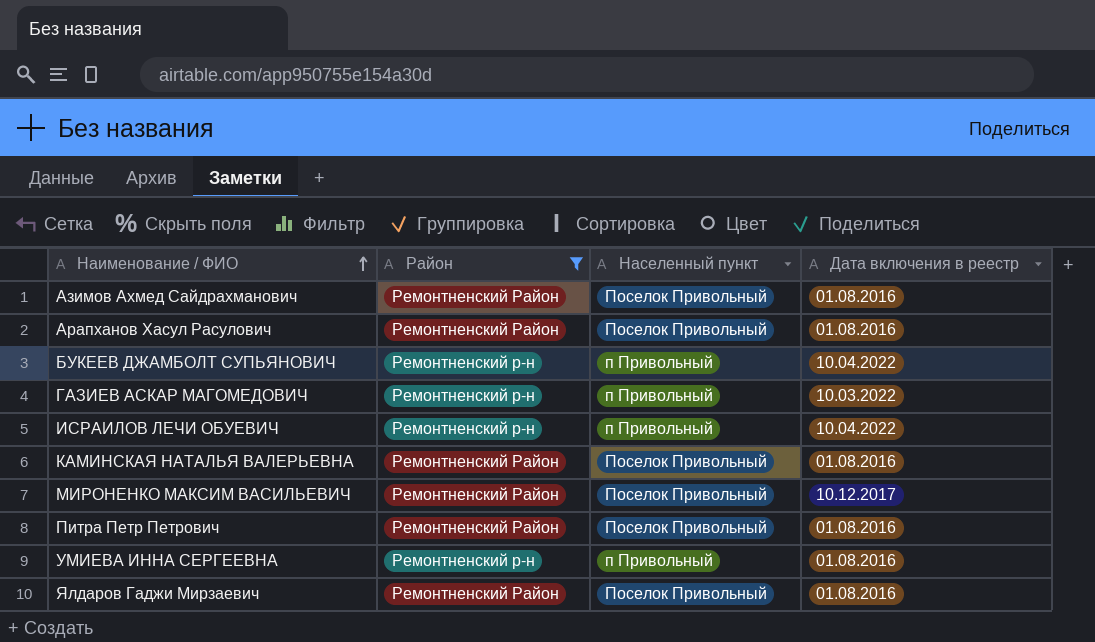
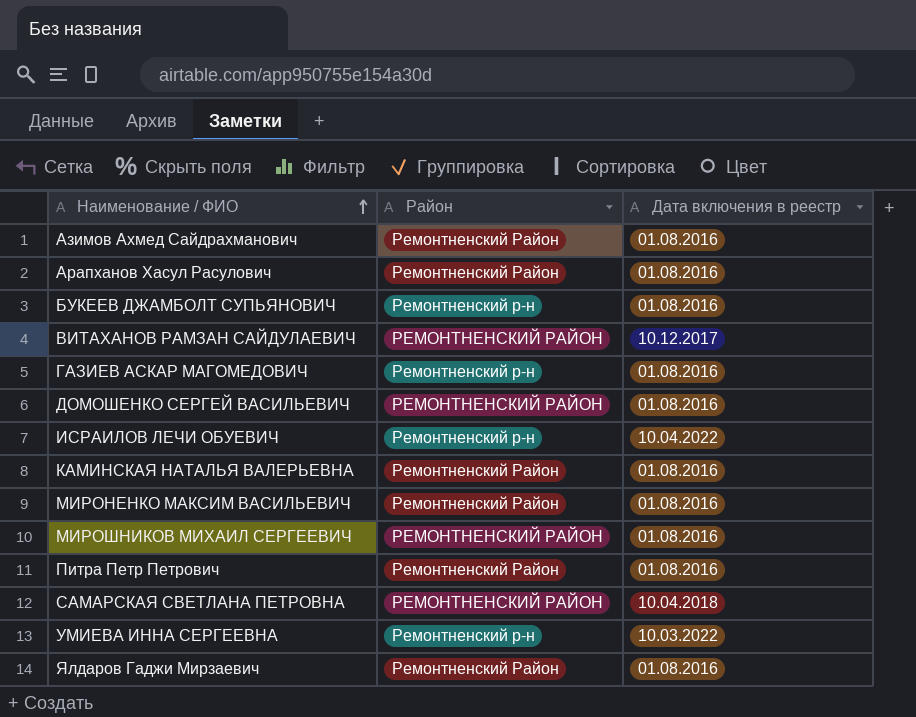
filter: Район != РЕМОНТНЕНСКИЙ РАЙОН -> none
column Населенный пункт | position: 3 -> none
БУКЕЕВ ДЖАМБОЛТ СУПЬЯНОВИЧ | Дата включения в реестр: 10.04.2022 -> 01.08.2016
ГАЗИЕВ АСКАР МАГОМЕДОВИЧ | Дата включения в реестр: 10.03.2022 -> 01.08.2016
МИРОНЕНКО МАКСИМ ВАСИЛЬЕВИЧ | Дата включения в реестр: 10.12.2017 -> 01.08.2016
УМИЕВА ИННА СЕРГЕЕВНА | Дата включения в реестр: 01.08.2016 -> 10.03.2022

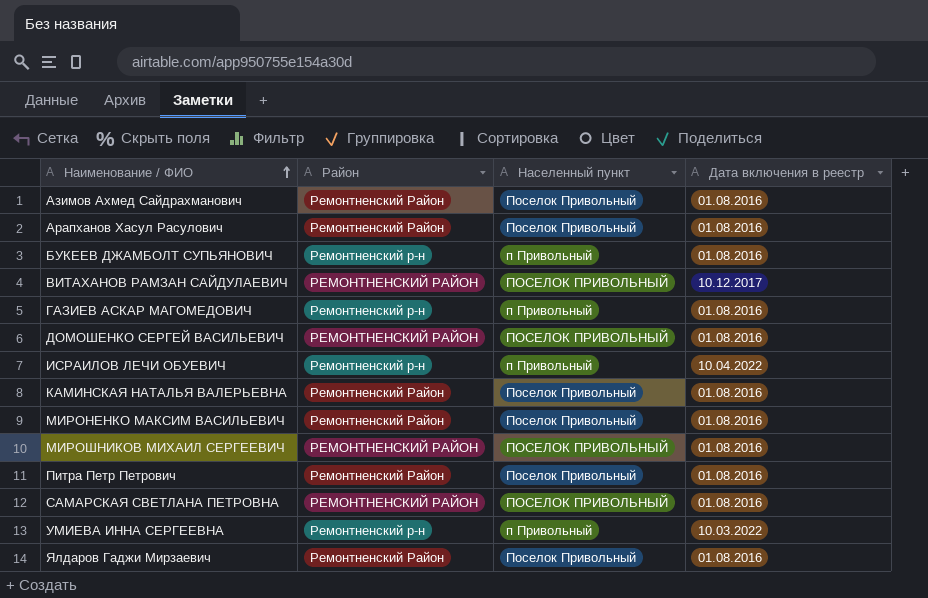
column Населенный пункт | position: none -> 3
САМАРСКАЯ СВЕТЛАНА ПЕТРОВНА | Дата включения в реестр: 10.04.2018 -> 01.08.2016

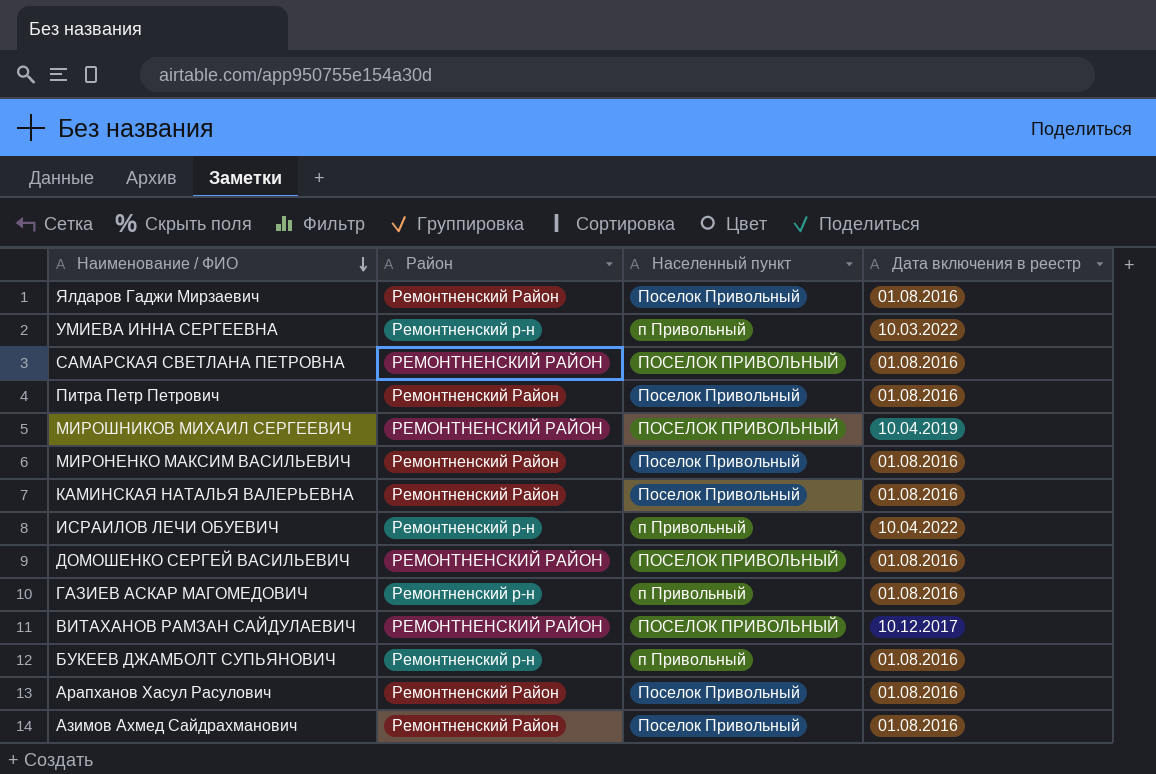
row order: Наименование / ФИО ascending -> Наименование / ФИО descending
МИРОШНИКОВ МИХАИЛ СЕРГЕЕВИЧ | Дата включения в реестр: 01.08.2016 -> 10.04.2019

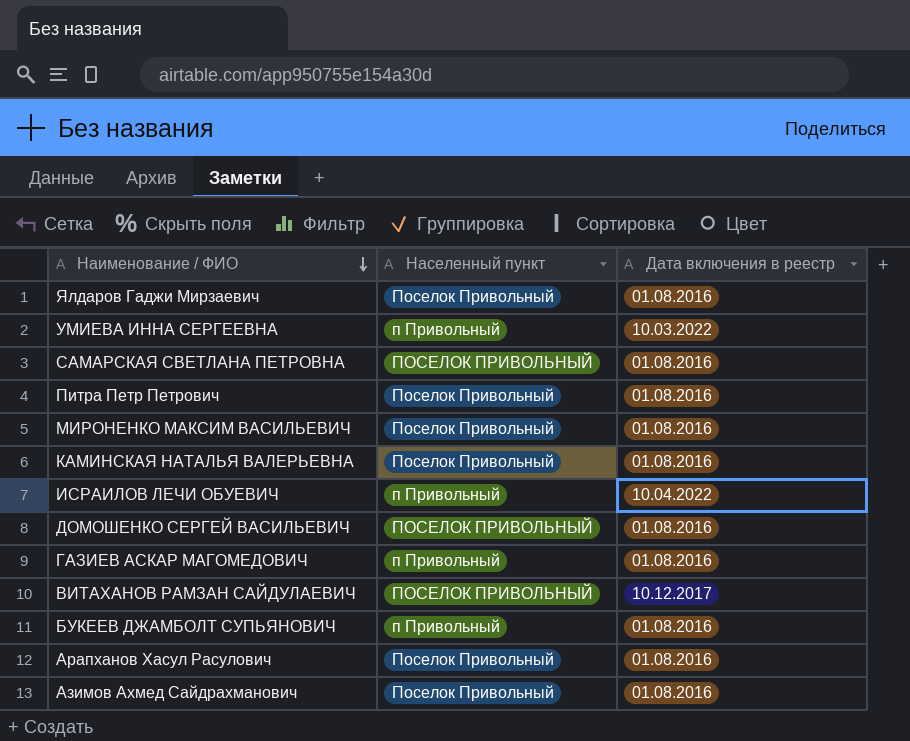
column Район | position: 2 -> none
row МИРОШНИКОВ МИХАИЛ СЕРГЕЕВИЧ: РЕМОНТНЕНСКИЙ РАЙОН | ПОСЕЛОК ПРИВОЛЬНЫЙ | 10.04.2019 -> none

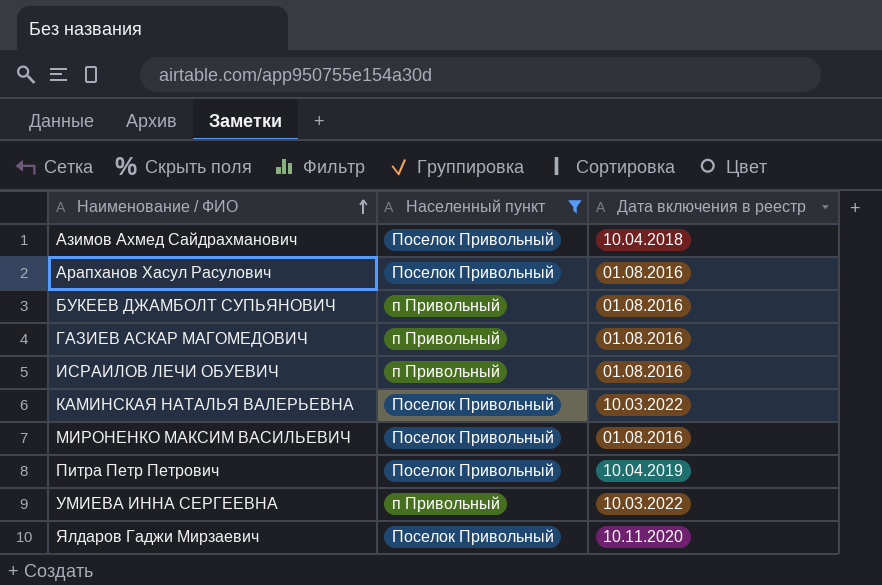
filter: none -> Населенный пункт != ПОСЕЛОК ПРИВОЛЬНЫЙ
row order: Наименование / ФИО descending -> Наименование / ФИО ascending
Азимов Ахмед Сайдрахманович | Дата включения в реестр: 01.08.2016 -> 10.04.2018
ИСРАИЛОВ ЛЕЧИ ОБУЕВИЧ | Дата включения в реестр: 10.04.2022 -> 01.08.2016
КАМИНСКАЯ НАТАЛЬЯ ВАЛЕРЬЕВНА | Дата включения в реестр: 01.08.2016 -> 10.03.2022
Питра Петр Петрович | Дата включения в реестр: 01.08.2016 -> 10.04.2019
Ялдаров Гаджи Мирзаевич | Дата включения в реестр: 01.08.2016 -> 10.11.2020

